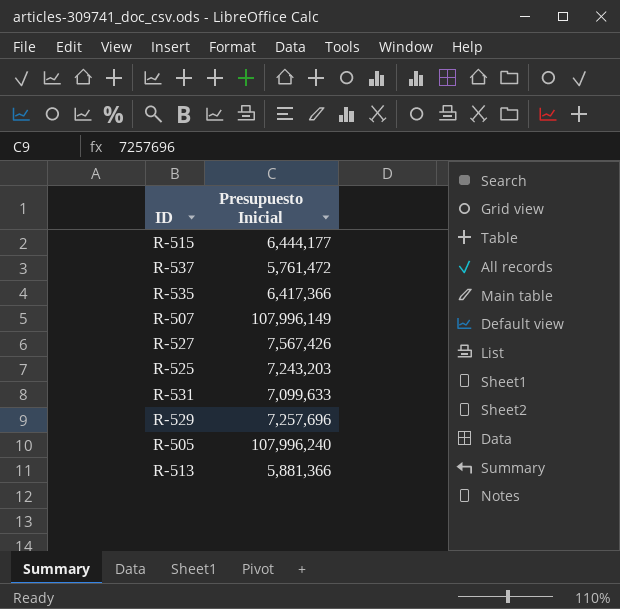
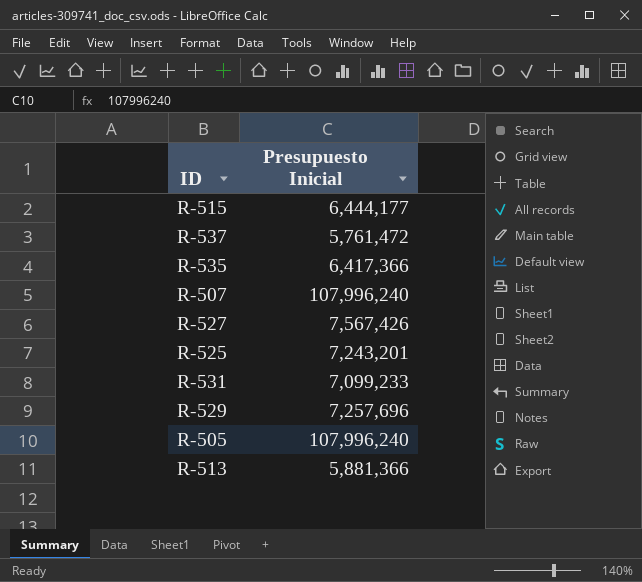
R-507 | Presupuesto Inicial: 107,996,149 -> 107,996,240
R-525 | Presupuesto Inicial: 7,243,203 -> 7,243,201
R-531 | Presupuesto Inicial: 7,099,633 -> 7,099,233

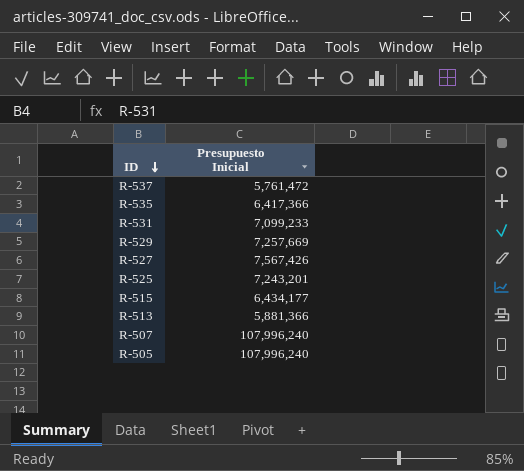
row order: none -> ID descending
R-529 | Presupuesto Inicial: 7,257,696 -> 7,257,669
R-515 | Presupuesto Inicial: 6,444,177 -> 6,434,177

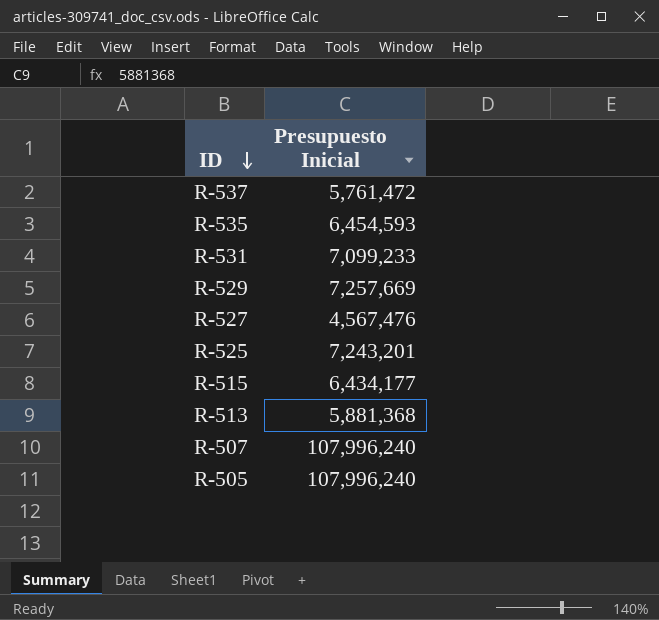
R-535 | Presupuesto Inicial: 6,417,366 -> 6,454,593
R-527 | Presupuesto Inicial: 7,567,426 -> 4,567,476
R-513 | Presupuesto Inicial: 5,881,366 -> 5,881,368

